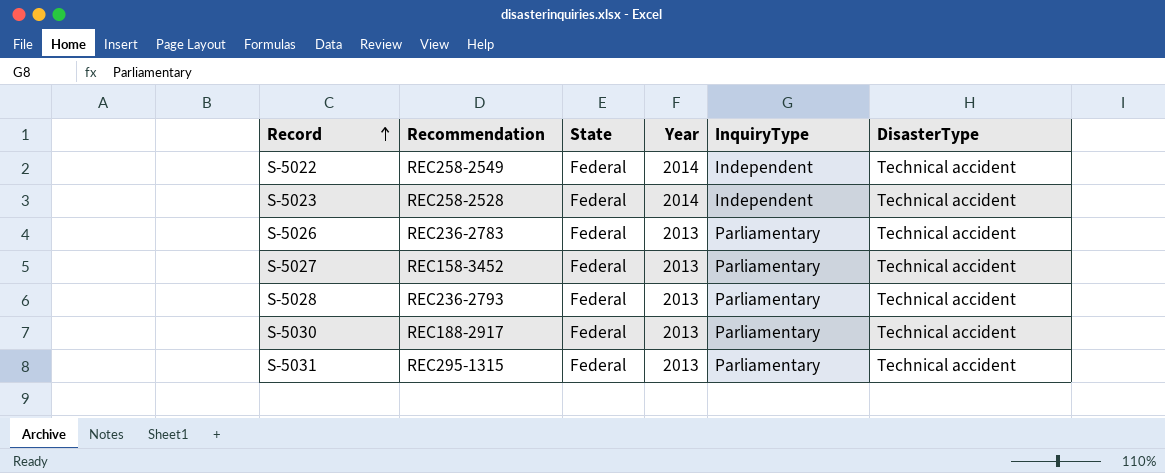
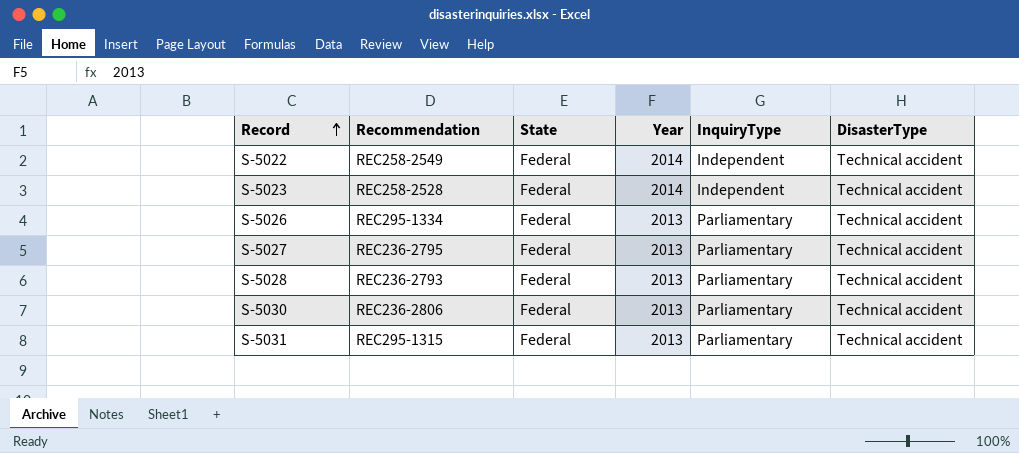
S-5026 | Recommendation: REC236-2783 -> REC295-1334
S-5027 | Recommendation: REC158-3452 -> REC236-2795
S-5030 | Recommendation: REC188-2917 -> REC236-2806

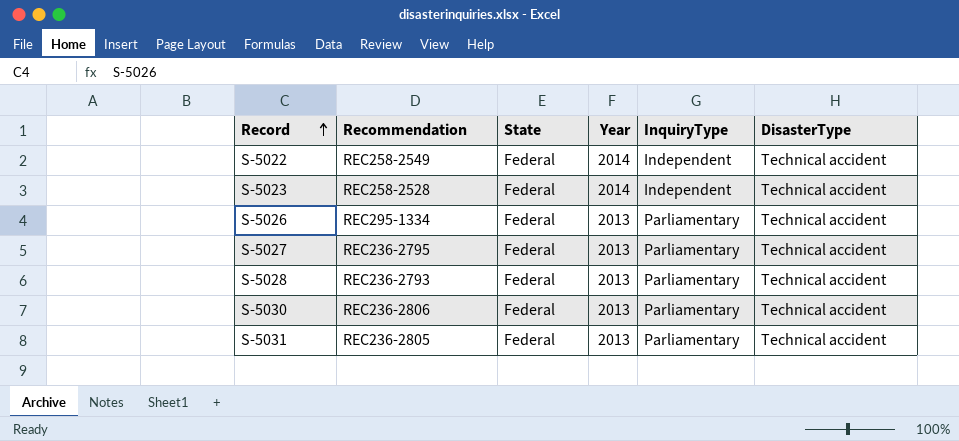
S-5031 | Recommendation: REC295-1315 -> REC236-2805

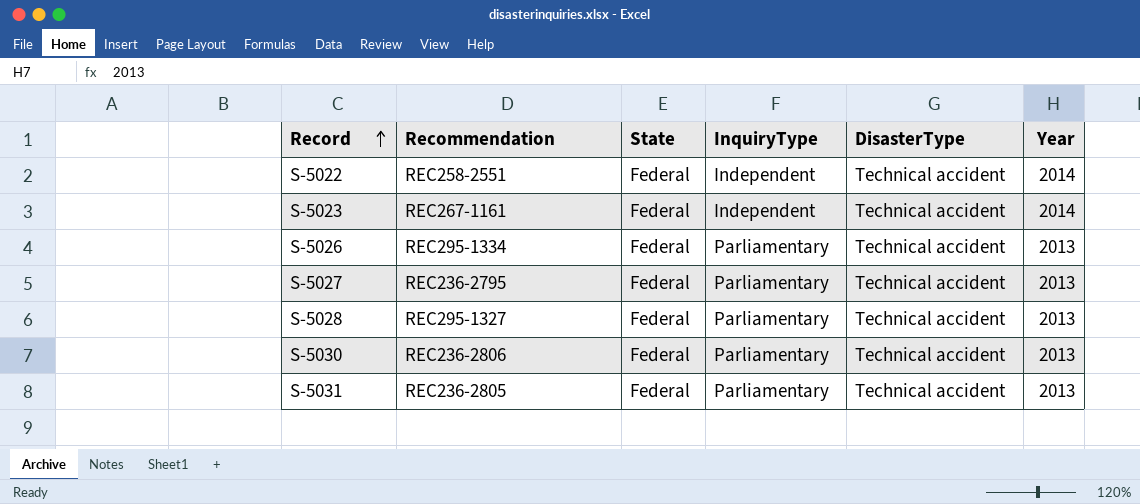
column Year | position: 4 -> 6
S-5022 | Recommendation: REC258-2549 -> REC258-2551
S-5023 | Recommendation: REC258-2528 -> REC267-1161
S-5028 | Recommendation: REC236-2793 -> REC295-1327

